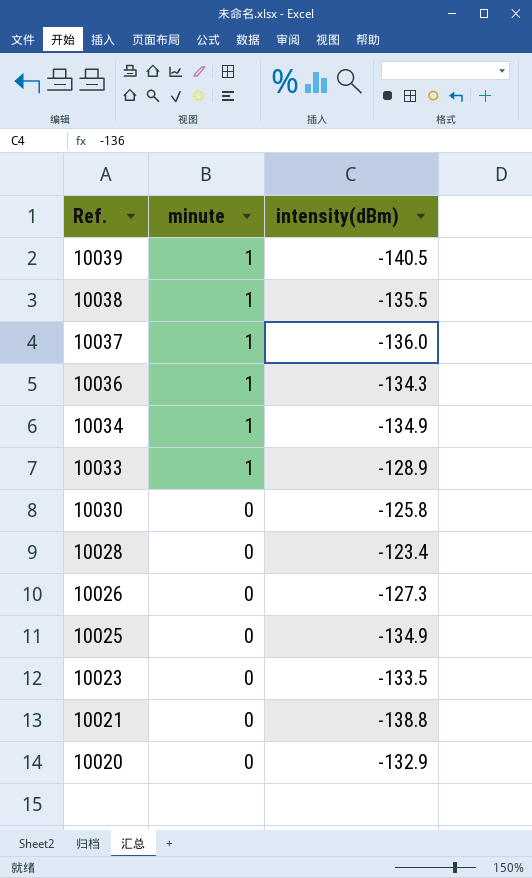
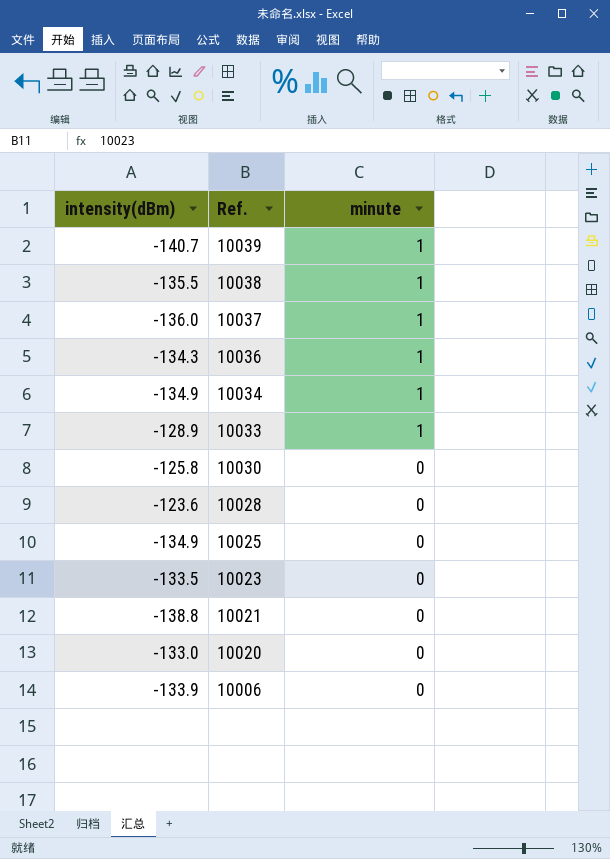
column intensity(dBm) | position: 3 -> 1
row 10026: 0 | -127.3 -> none
10039 | intensity(dBm): -140.5 -> -140.7
10028 | intensity(dBm): -123.4 -> -123.6
10020 | intensity(dBm): -132.9 -> -133.0
row 10006: none -> -133.9 | 0

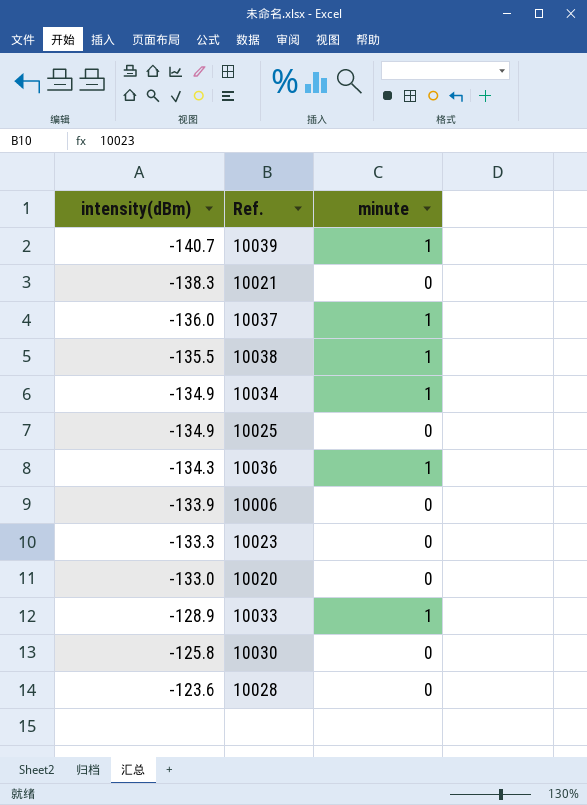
row order: Ref. descending -> intensity(dBm) ascending
10021 | intensity(dBm): -138.8 -> -138.3
10023 | intensity(dBm): -133.5 -> -133.3

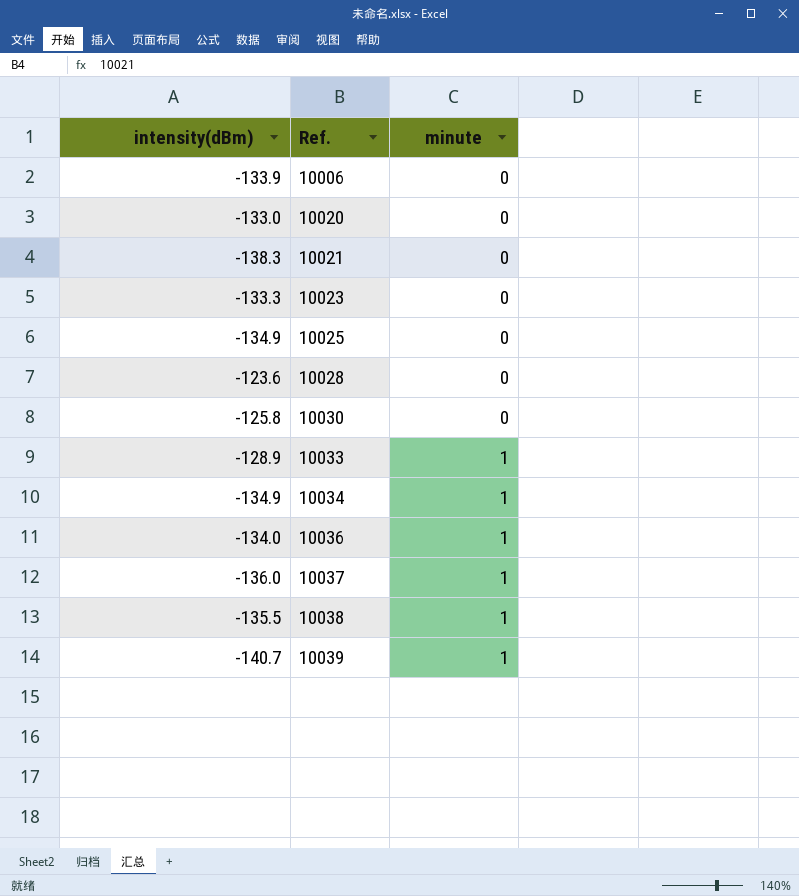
row order: intensity(dBm) ascending -> Ref. ascending
10036 | intensity(dBm): -134.3 -> -134.0

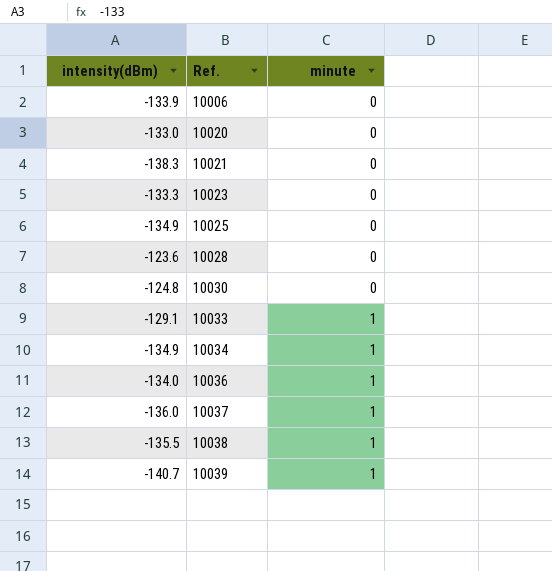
10030 | intensity(dBm): -125.8 -> -124.8
10033 | intensity(dBm): -128.9 -> -129.1

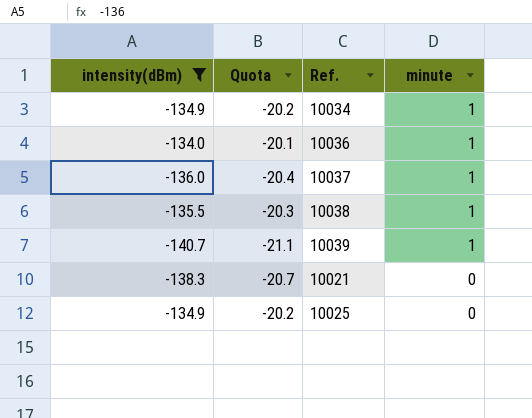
filter: none -> intensity(dBm) <= -134.0
row order: Ref. ascending -> minute descending
column Quota | formula: none -> [intensity(dBm)] * 0.15

